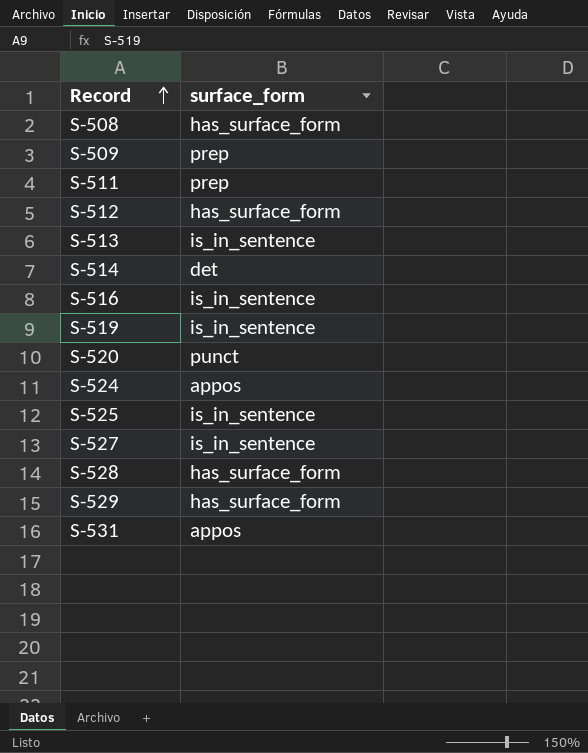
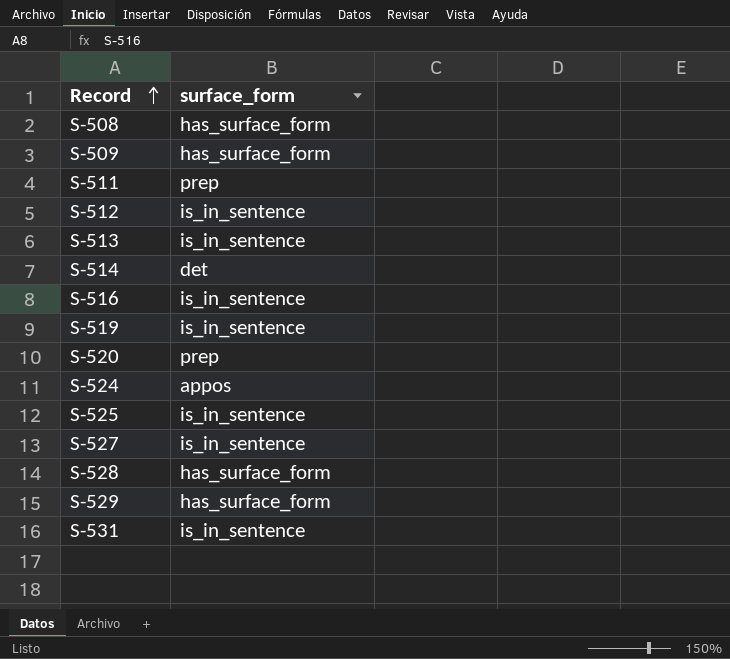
S-509 | surface_form: prep -> has_surface_form
S-512 | surface_form: has_surface_form -> is_in_sentence
S-520 | surface_form: punct -> prep
S-531 | surface_form: appos -> is_in_sentence

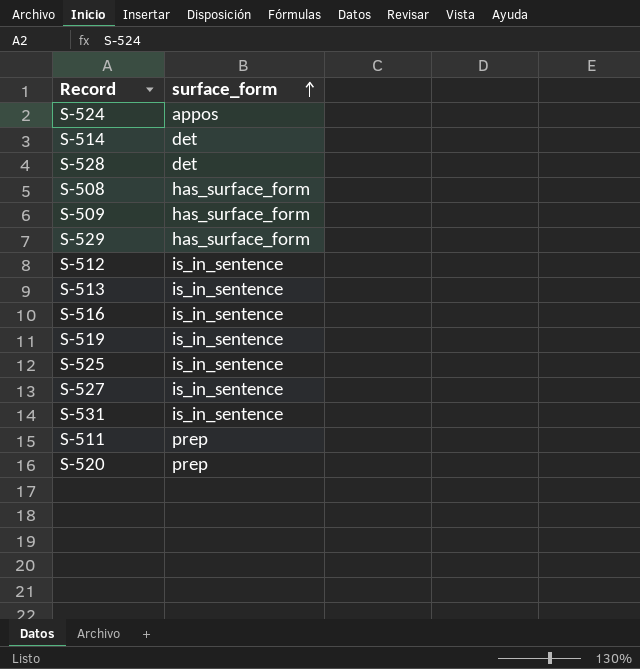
row order: Record ascending -> surface_form ascending
S-528 | surface_form: has_surface_form -> det

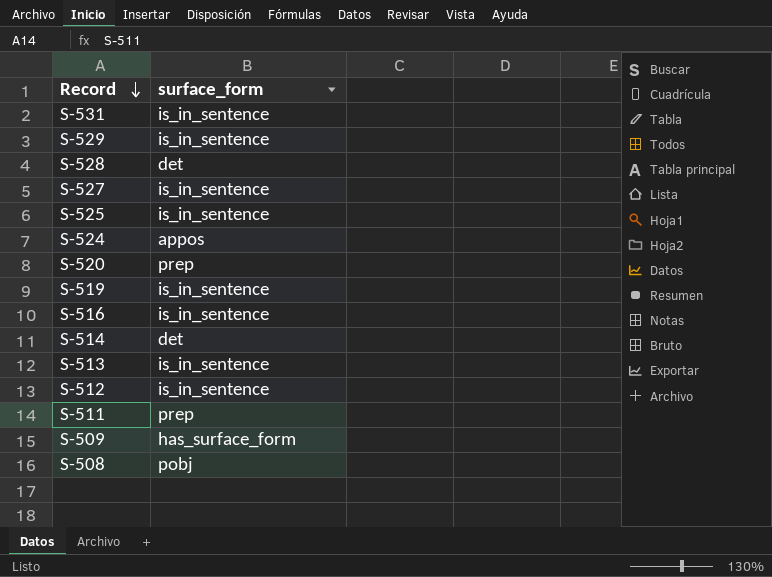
row order: surface_form ascending -> Record descending
S-529 | surface_form: has_surface_form -> is_in_sentence
S-508 | surface_form: has_surface_form -> pobj

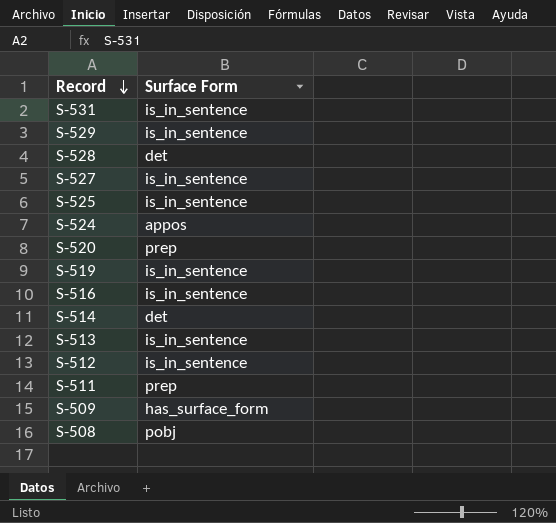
column name: surface_form -> Surface Form

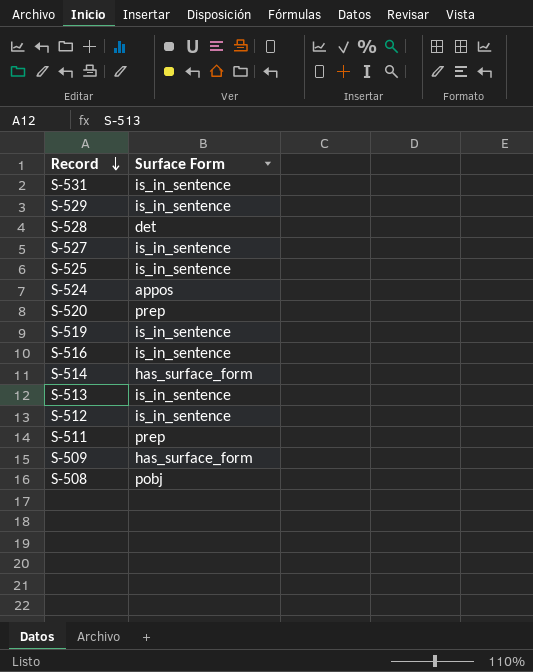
S-514 | Surface Form: det -> has_surface_form

